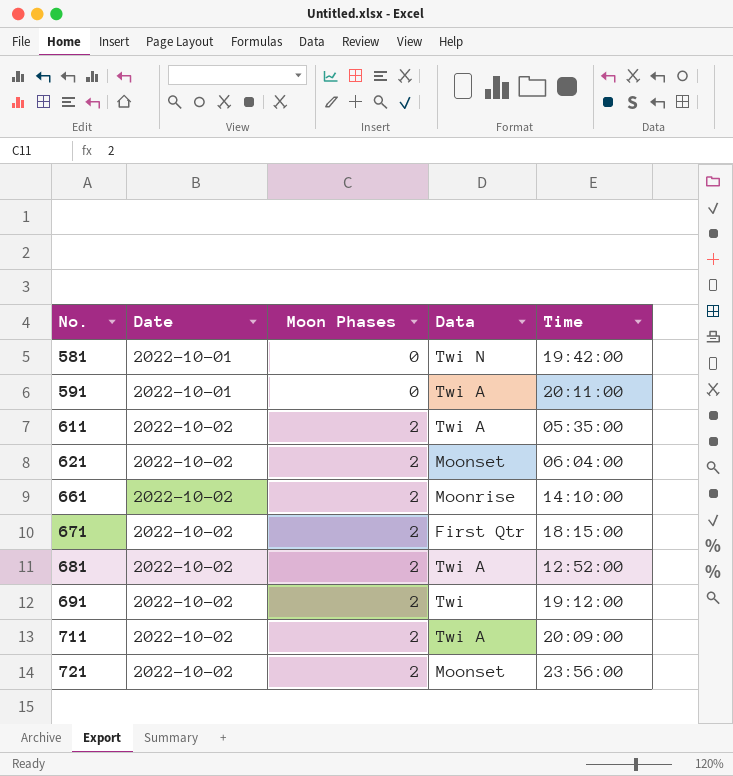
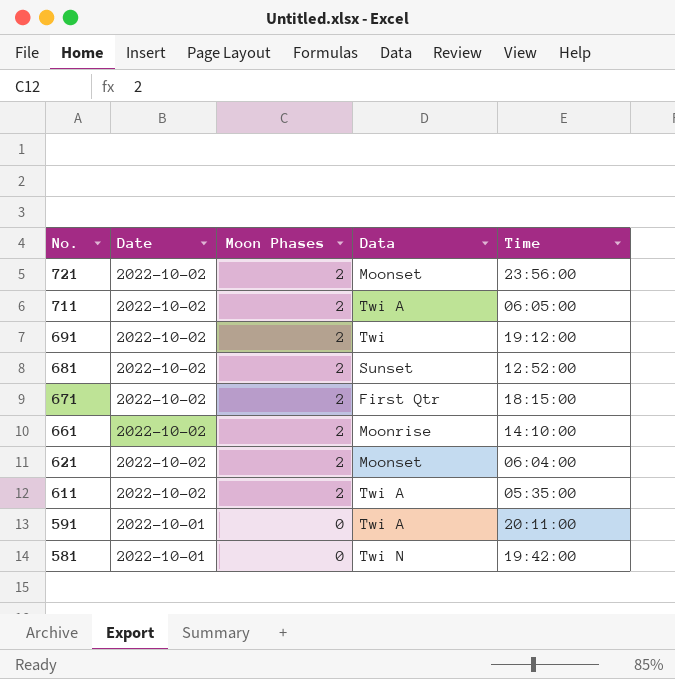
row order: No. ascending -> No. descending
711 | Time: 20:09:00 -> 06:05:00
681 | Data: Twi A -> Sunset

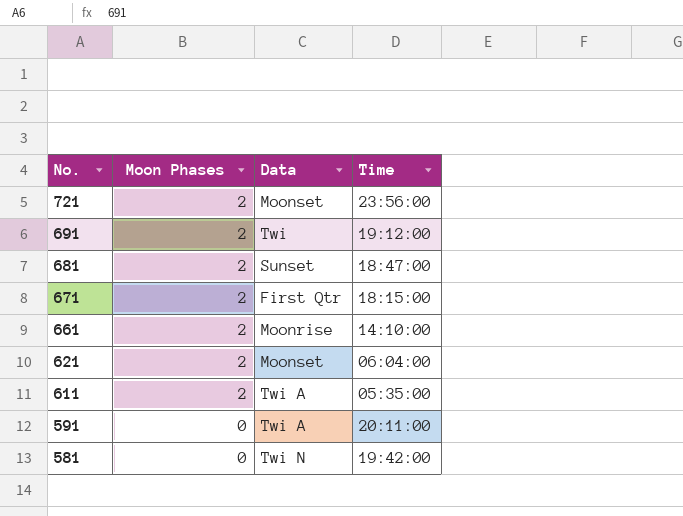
column Date | position: 2 -> none
row 711: 2022-10-02 | 2 | Twi A | 06:05:00 -> none
681 | Time: 12:52:00 -> 18:47:00

